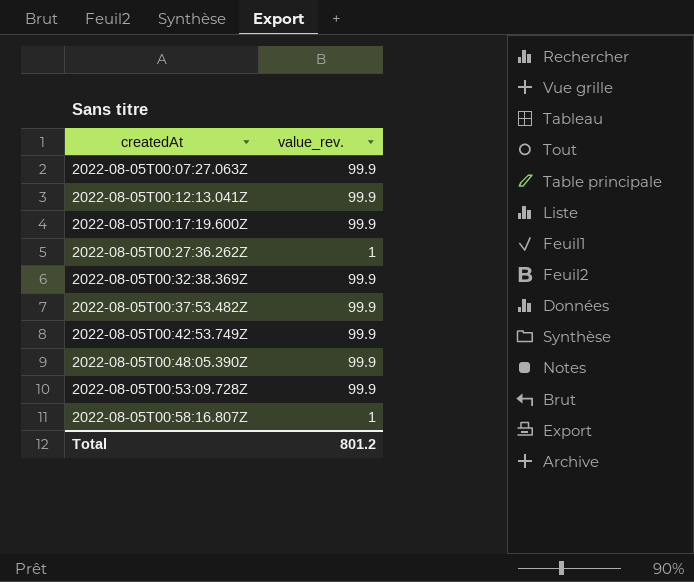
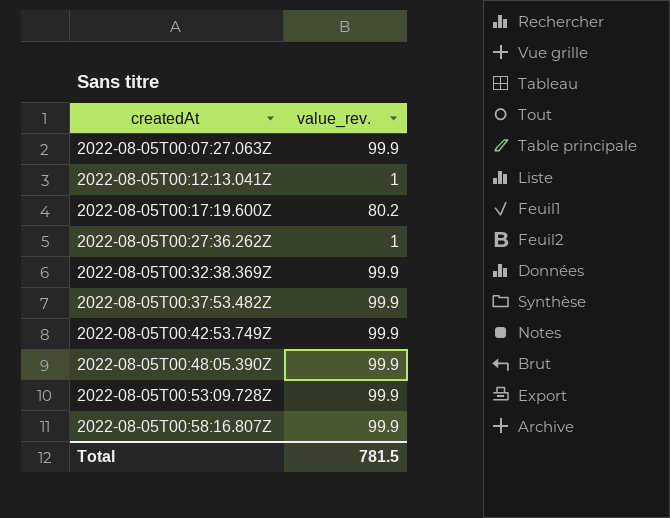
2022-08-05T00:12:13.041Z | value_rev.: 99.9 -> 1
2022-08-05T00:17:19.600Z | value_rev.: 99.9 -> 80.2
2022-08-05T00:58:16.807Z | value_rev.: 1 -> 99.9
Total | value_rev.: 801.2 -> 781.5

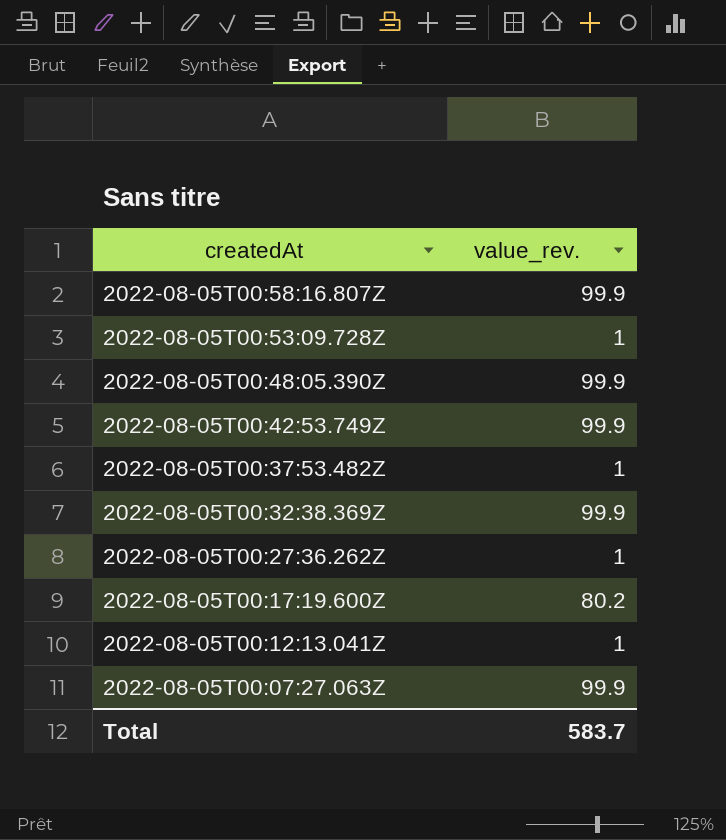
row order: createdAt ascending -> createdAt descending
2022-08-05T00:53:09.728Z | value_rev.: 99.9 -> 1
2022-08-05T00:37:53.482Z | value_rev.: 99.9 -> 1
Total | value_rev.: 781.5 -> 583.7

